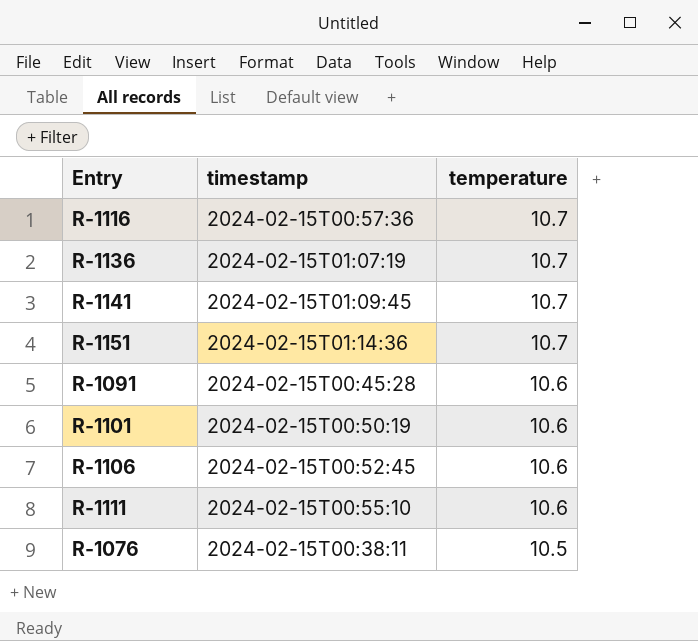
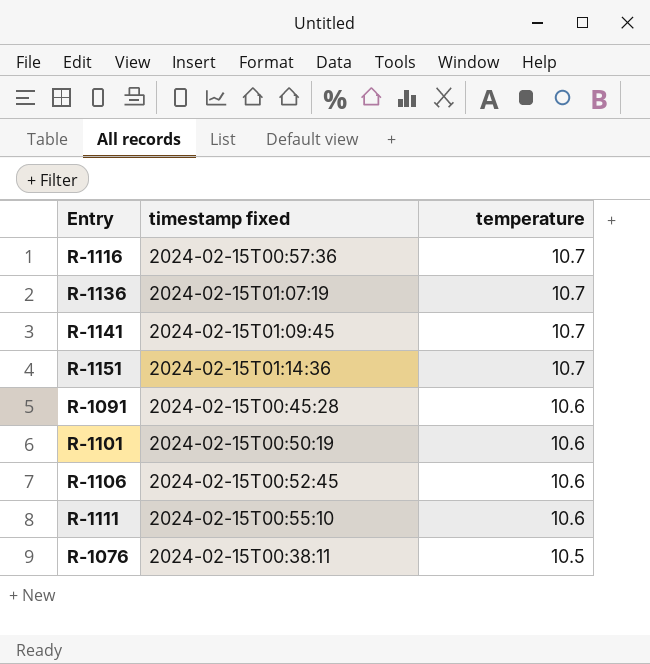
column name: timestamp -> timestamp fixed

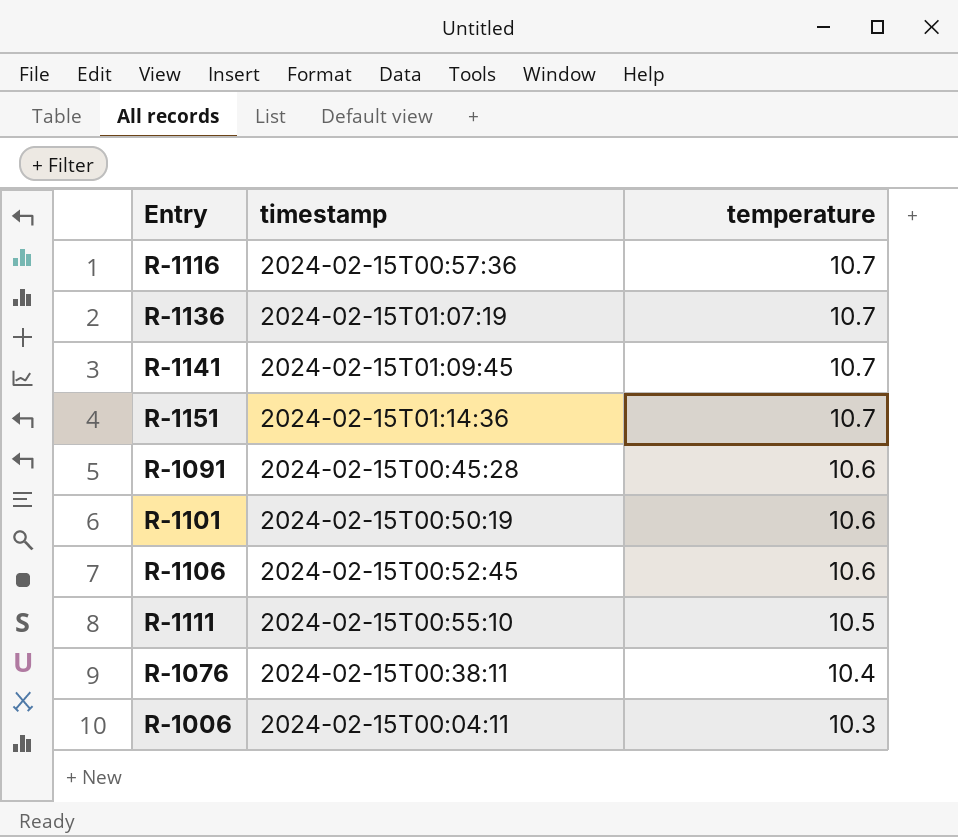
column name: timestamp fixed -> timestamp
R-1111 | temperature: 10.6 -> 10.5
R-1076 | temperature: 10.5 -> 10.4
row R-1006: none -> 2024-02-15T00:04:11 | 10.3

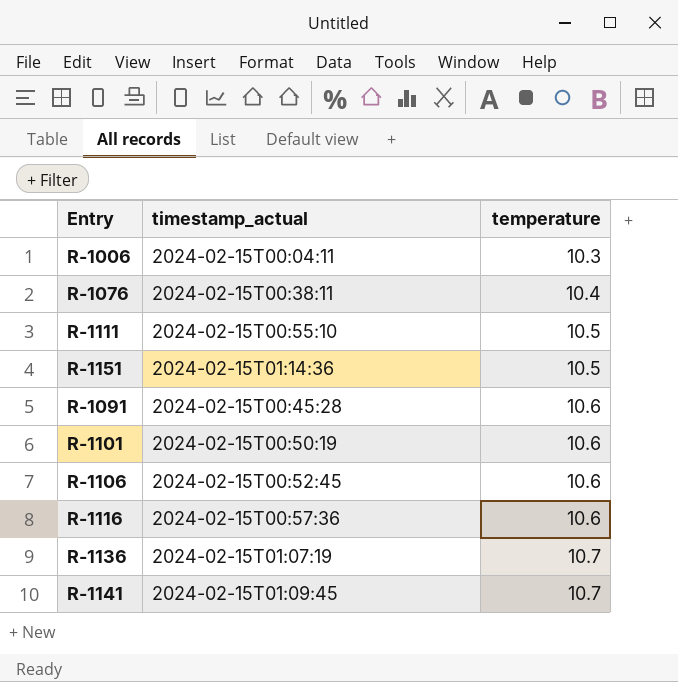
row order: temperature descending -> temperature ascending
column name: timestamp -> timestamp_actual
R-1151 | temperature: 10.7 -> 10.5
R-1116 | temperature: 10.7 -> 10.6

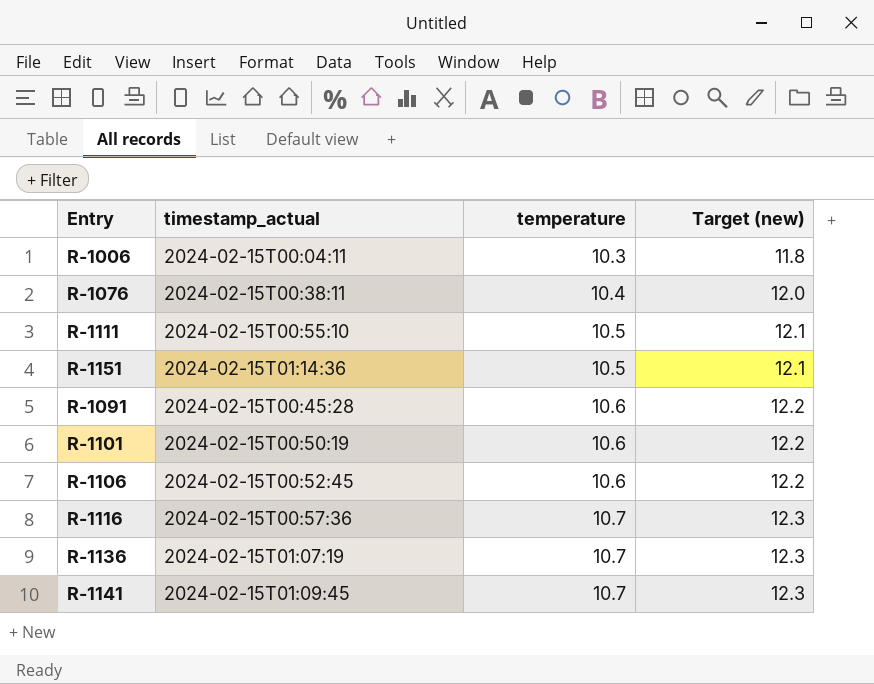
column Target (new) | formula: none -> [temperature] * 1.15
R-1116 | temperature: 10.6 -> 10.7

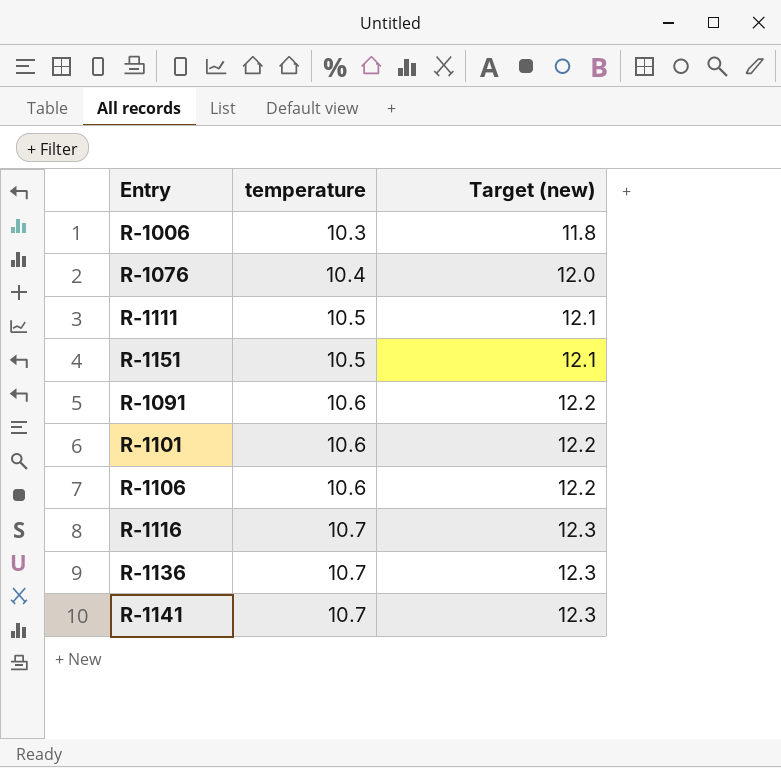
column timestamp_actual | position: 2 -> none

